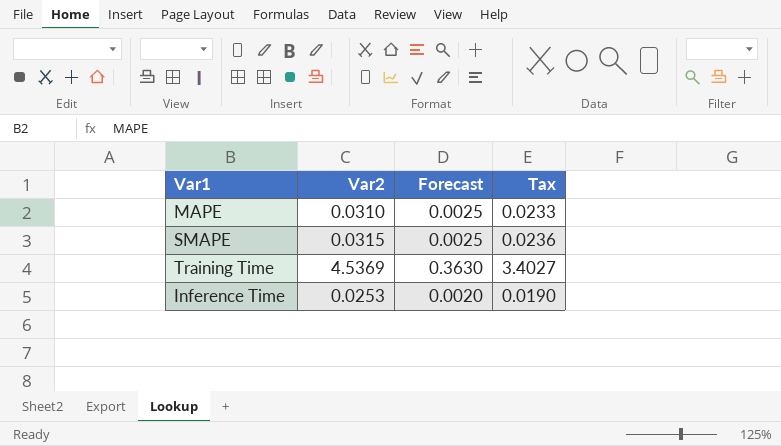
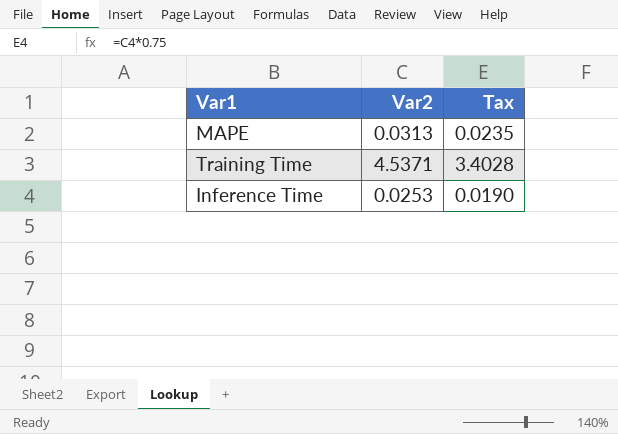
column Forecast | formula: [Var2] * 0.08 -> none
row SMAPE: 0.0315 | 0.0025 | 0.0236 -> none
MAPE | Var2: 0.0310 -> 0.0313
MAPE | Tax: 0.0233 -> 0.0235
Training Time | Var2: 4.5369 -> 4.5371
Training Time | Tax: 3.4027 -> 3.4028

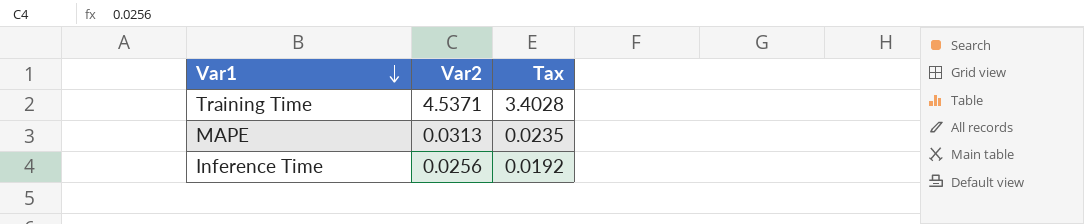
row order: none -> Var1 descending
Inference Time | Var2: 0.0253 -> 0.0256
Inference Time | Tax: 0.0190 -> 0.0192

